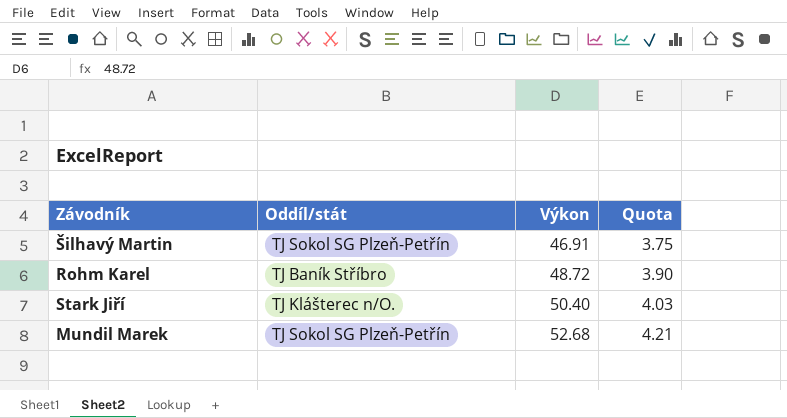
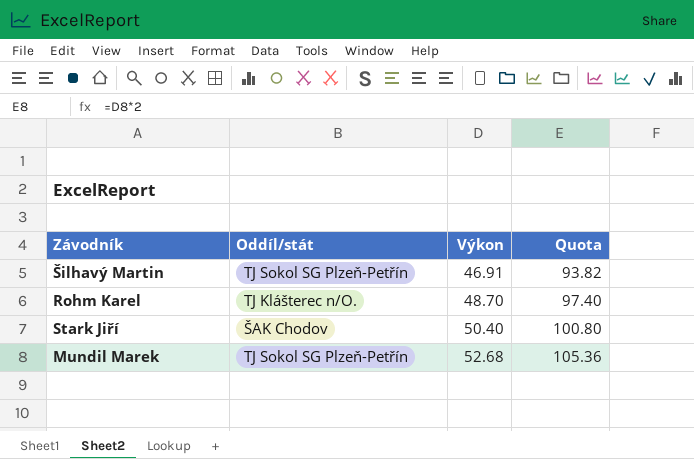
column Quota | formula: [Výkon] * 0.08 -> [Výkon] * 2
Rohm Karel | Oddíl/stát: TJ Baník Stříbro -> TJ Klášterec n/O.
Rohm Karel | Výkon: 48.72 -> 48.70
Stark Jiří | Oddíl/stát: TJ Klášterec n/O. -> ŠAK Chodov

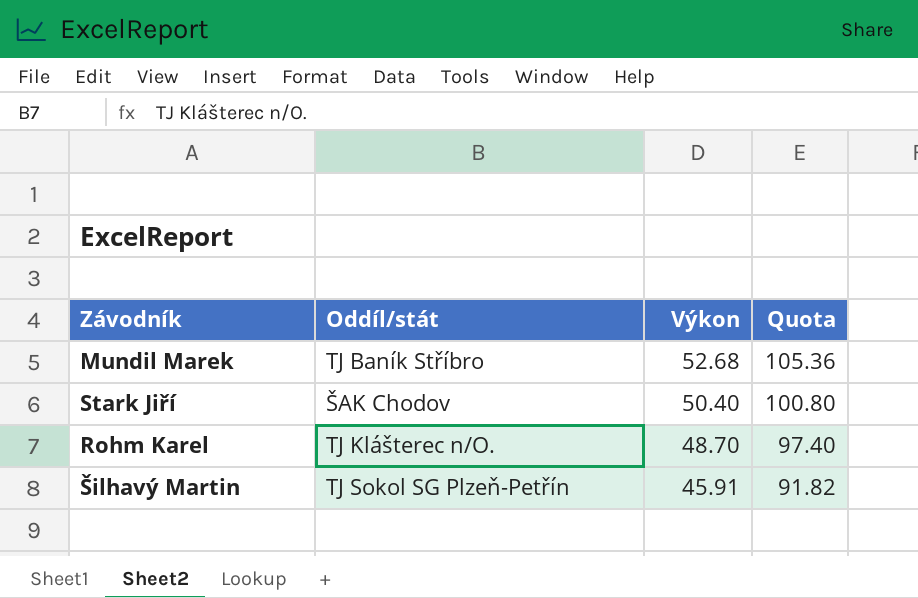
row order: Výkon ascending -> Výkon descending
Mundil Marek | Oddíl/stát: TJ Sokol SG Plzeň-Petřín -> TJ Baník Stříbro
Šilhavý Martin | Výkon: 46.91 -> 45.91
Šilhavý Martin | Quota: 93.82 -> 91.82

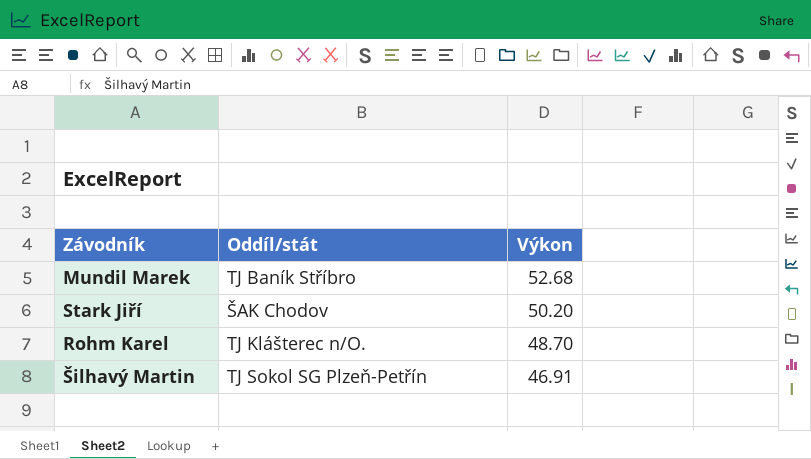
column Quota | formula: [Výkon] * 2 -> none
Stark Jiří | Výkon: 50.40 -> 50.20
Šilhavý Martin | Výkon: 45.91 -> 46.91

